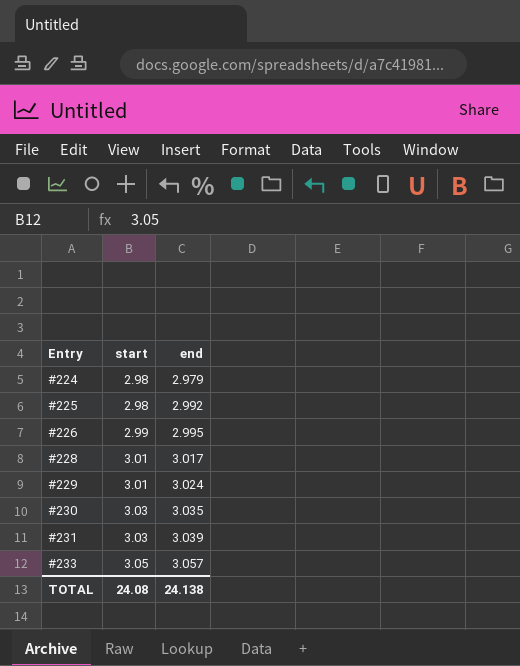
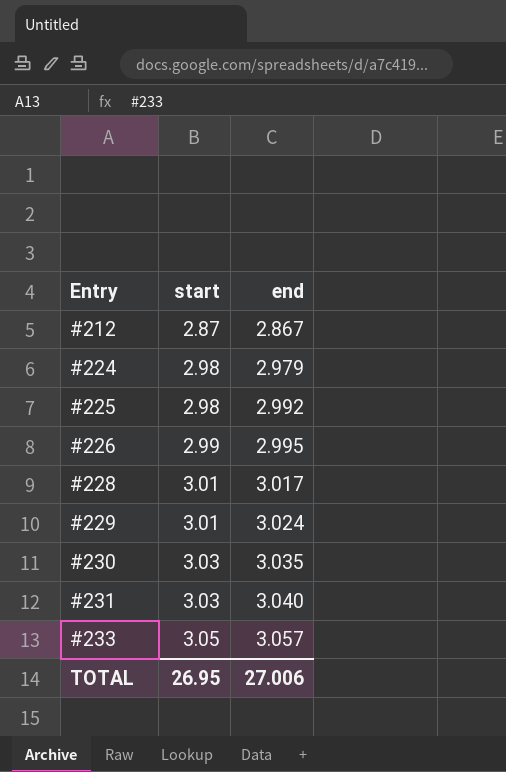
row #212: none -> 2.87 | 2.867
#231 | end: 3.039 -> 3.040
TOTAL | start: 24.08 -> 26.95
TOTAL | end: 24.138 -> 27.006

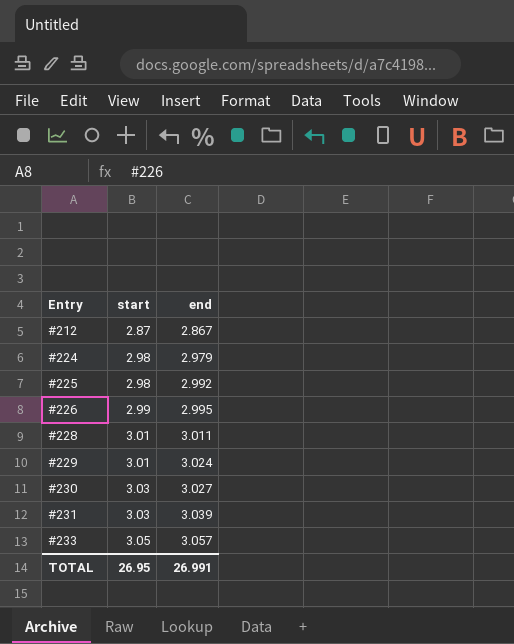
#228 | end: 3.017 -> 3.011
#230 | end: 3.035 -> 3.027
#231 | end: 3.040 -> 3.039
TOTAL | end: 27.006 -> 26.991

